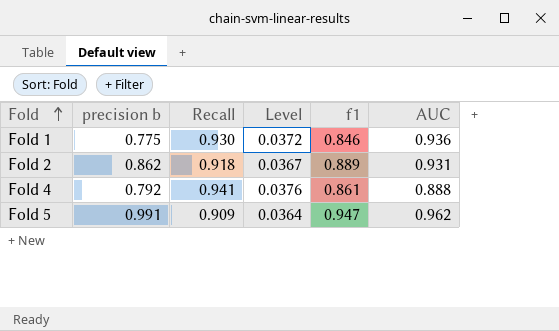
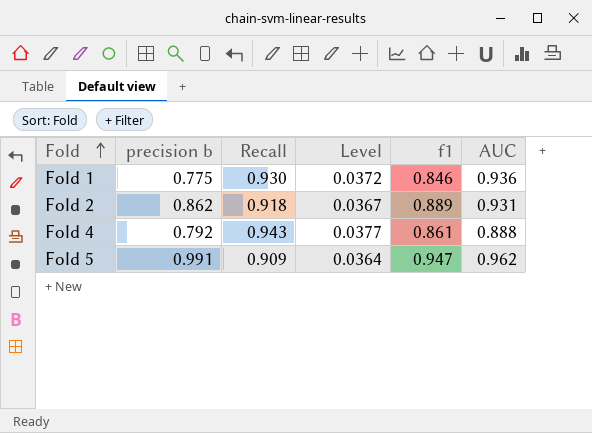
Fold 4 | Recall: 0.941 -> 0.943
Fold 4 | Level: 0.0376 -> 0.0377

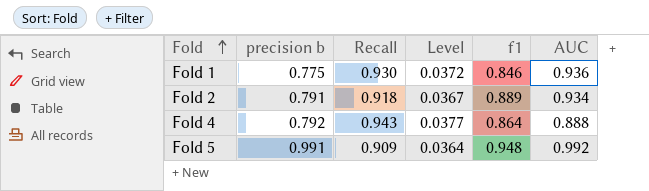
Fold 2 | precision b: 0.862 -> 0.791
Fold 2 | AUC: 0.931 -> 0.934
Fold 4 | f1: 0.861 -> 0.864
Fold 5 | f1: 0.947 -> 0.948
Fold 5 | AUC: 0.962 -> 0.992

